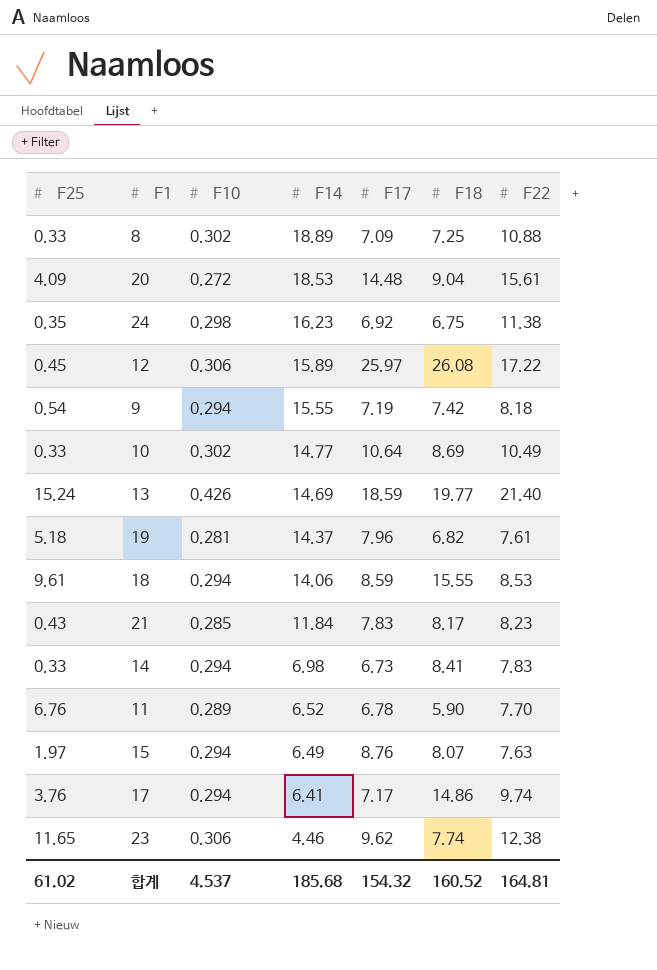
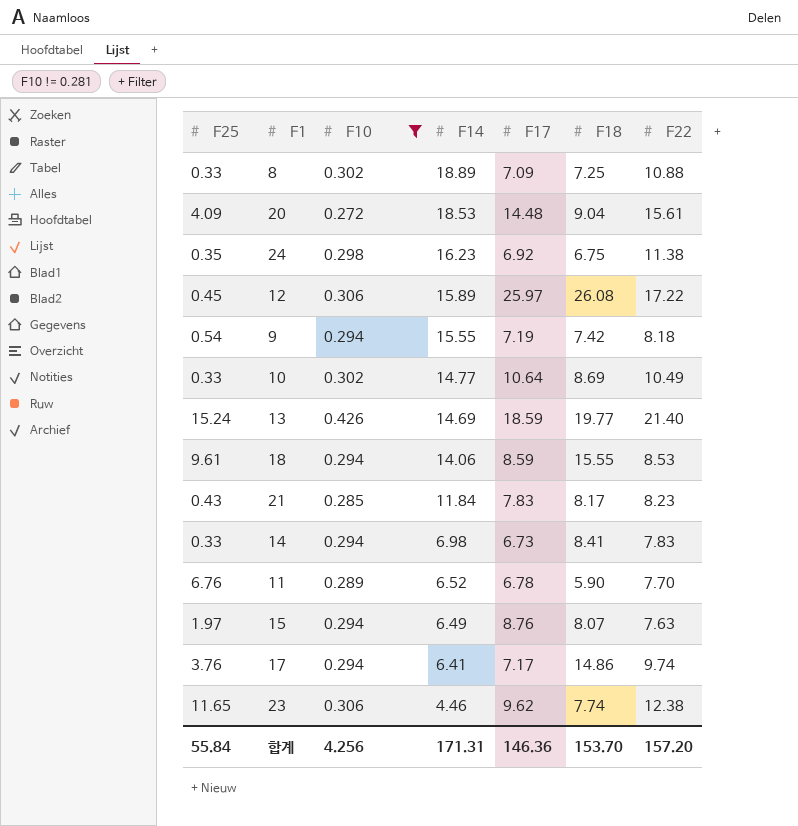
filter: none -> F10 != 0.281
합계 | F25: 61.02 -> 55.84
합계 | F10: 4.537 -> 4.256
합계 | F14: 185.68 -> 171.31
합계 | F17: 154.32 -> 146.36
합계 | F18: 160.52 -> 153.70
합계 | F22: 164.81 -> 157.20

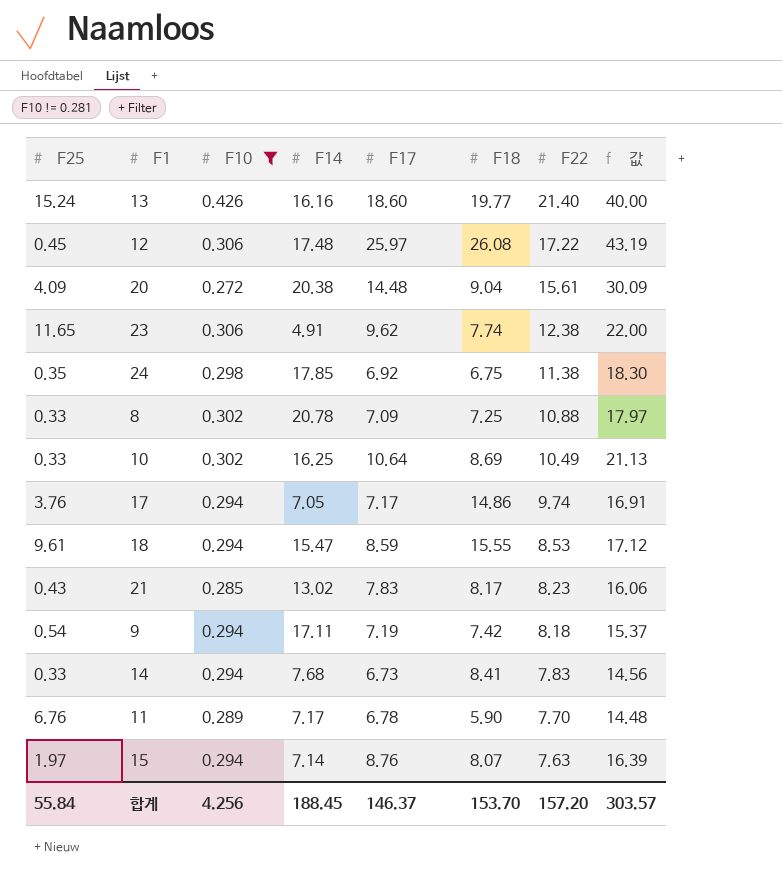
row order: F14 descending -> F22 descending
column 값 | formula: none -> [F17] + [F22]
13 | F14: 14.69 -> 16.16
13 | F17: 18.59 -> 18.60
12 | F14: 15.89 -> 17.48
20 | F14: 18.53 -> 20.38
23 | F14: 4.46 -> 4.91
24 | F14: 16.23 -> 17.85
8 | F14: 18.89 -> 20.78
10 | F14: 14.77 -> 16.25
17 | F14: 6.41 -> 7.05
18 | F14: 14.06 -> 15.47
21 | F14: 11.84 -> 13.02
9 | F14: 15.55 -> 17.11
14 | F14: 6.98 -> 7.68
11 | F14: 6.52 -> 7.17
15 | F14: 6.49 -> 7.14
합계 | F14: 171.31 -> 188.45
합계 | F17: 146.36 -> 146.37

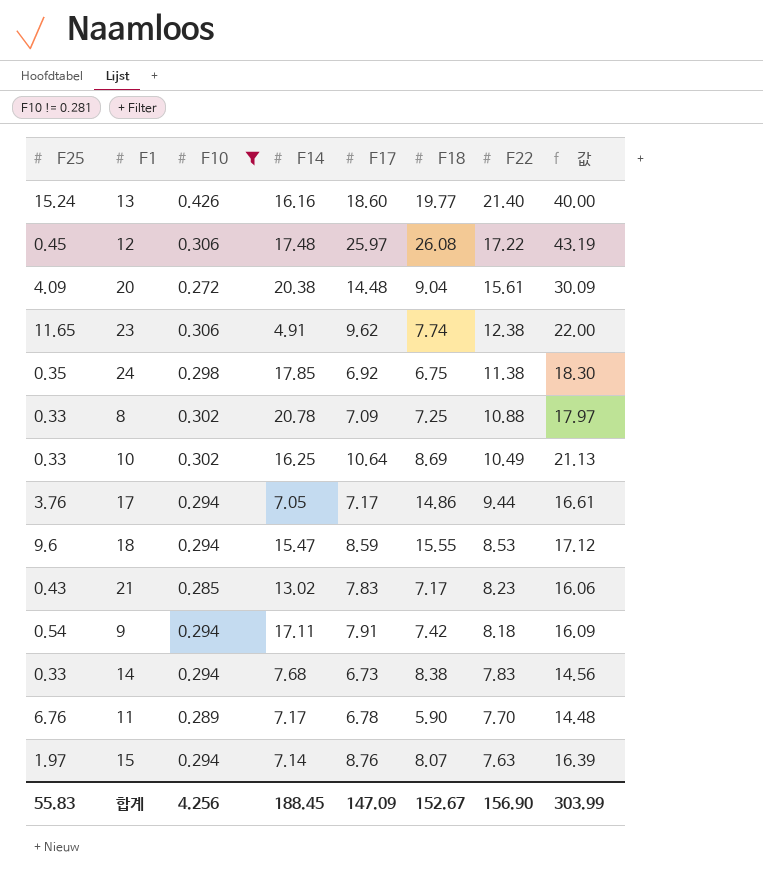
17 | F22: 9.74 -> 9.44
17 | 값: 16.91 -> 16.61
18 | F25: 9.61 -> 9.6
21 | F18: 8.17 -> 7.17
9 | F17: 7.19 -> 7.91
9 | 값: 15.37 -> 16.09
14 | F18: 8.41 -> 8.38
합계 | F25: 55.84 -> 55.83
합계 | F17: 146.37 -> 147.09
합계 | F18: 153.70 -> 152.67
합계 | F22: 157.20 -> 156.90
합계 | 값: 303.57 -> 303.99

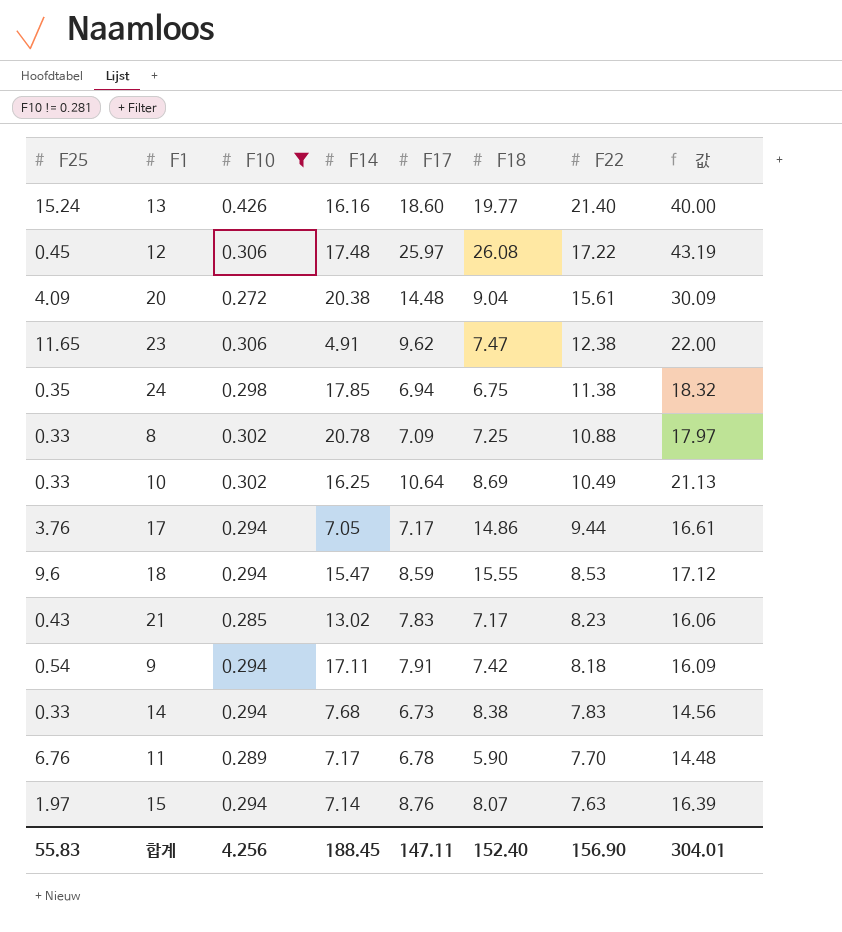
23 | F18: 7.74 -> 7.47
24 | F17: 6.92 -> 6.94
24 | 값: 18.30 -> 18.32
합계 | F17: 147.09 -> 147.11
합계 | F18: 152.67 -> 152.40
합계 | 값: 303.99 -> 304.01

